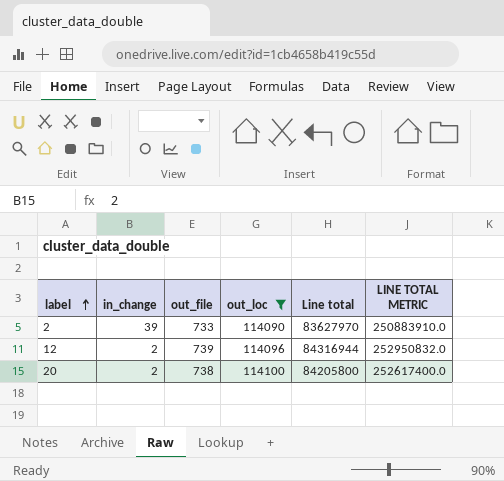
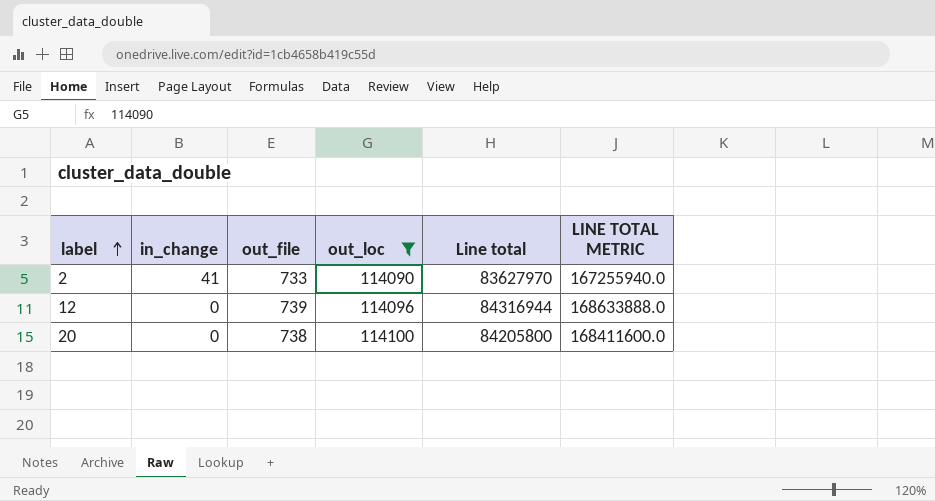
column LINE TOTAL METRIC | formula: [Line total] * 3 -> [Line total] * 2
2 | in_change: 39 -> 41
12 | in_change: 2 -> 0
20 | in_change: 2 -> 0

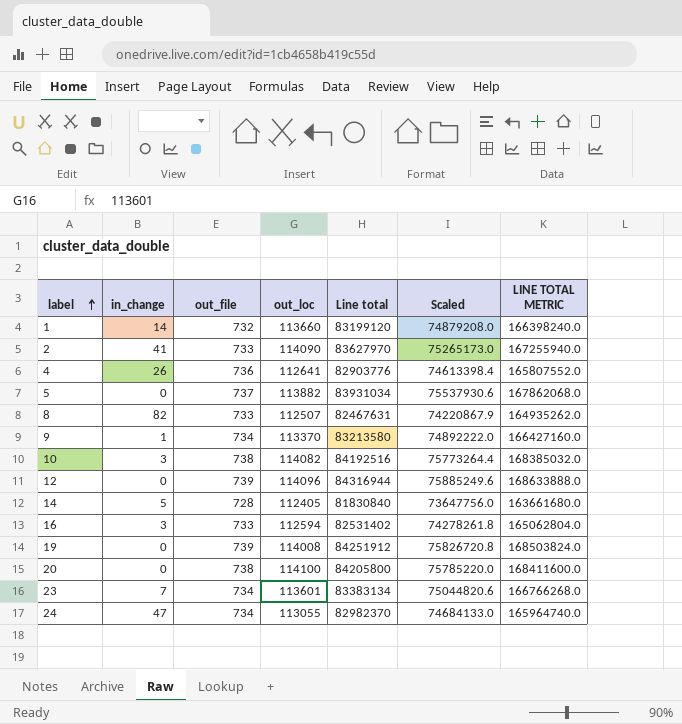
filter: out_loc >= 114090 -> none
column Scaled | formula: none -> [Line total] * 0.9

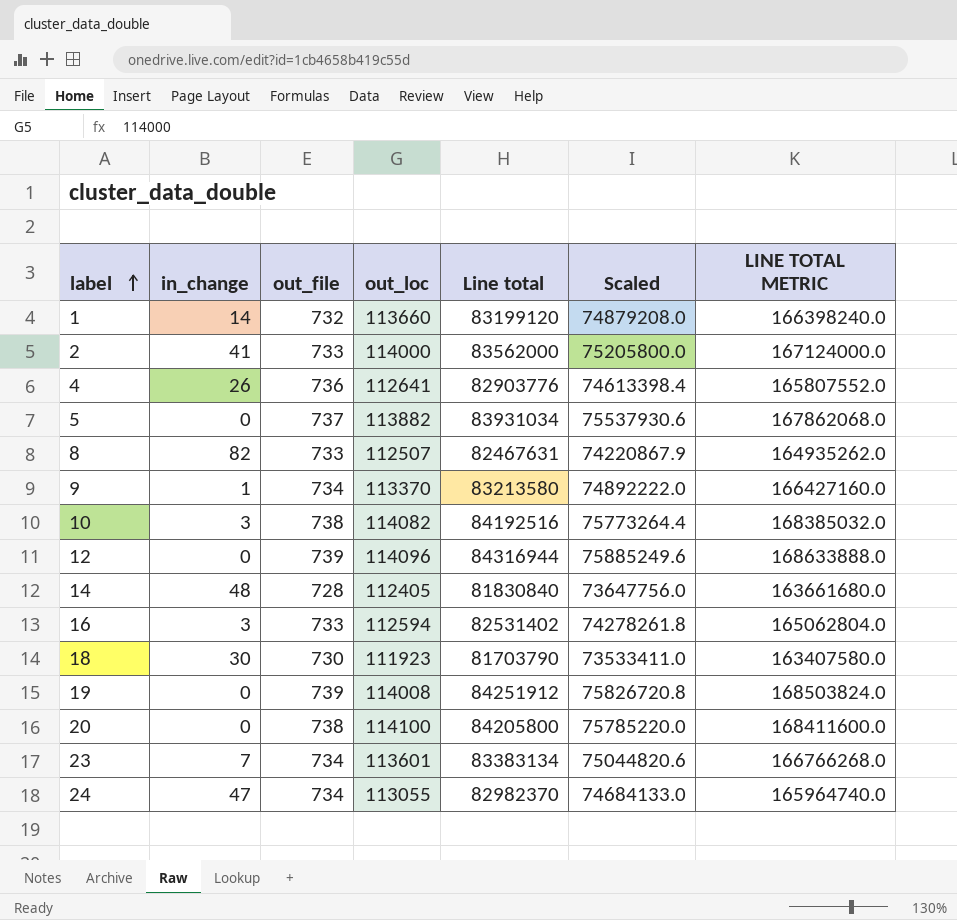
2 | out_loc: 114090 -> 114000
2 | Line total: 83627970 -> 83562000
2 | Scaled: 75265173.0 -> 75205800.0
2 | LINE TOTAL METRIC: 167255940.0 -> 167124000.0
14 | in_change: 5 -> 48
row 18: none -> 30 | 730 | 111923 | 81703790 | 73533411.0 | 163407580.0

